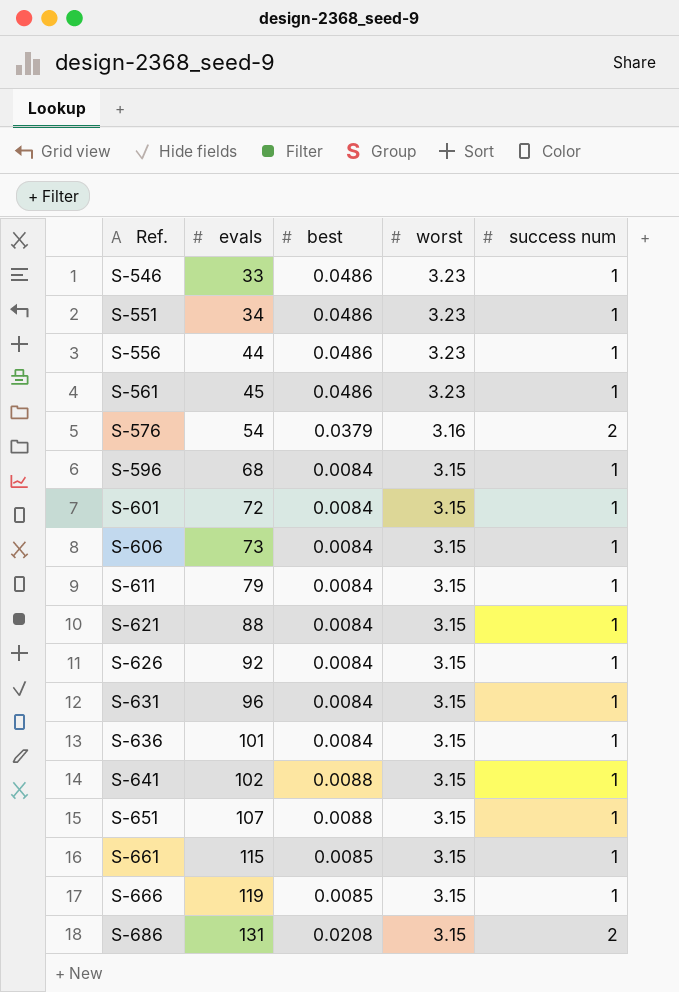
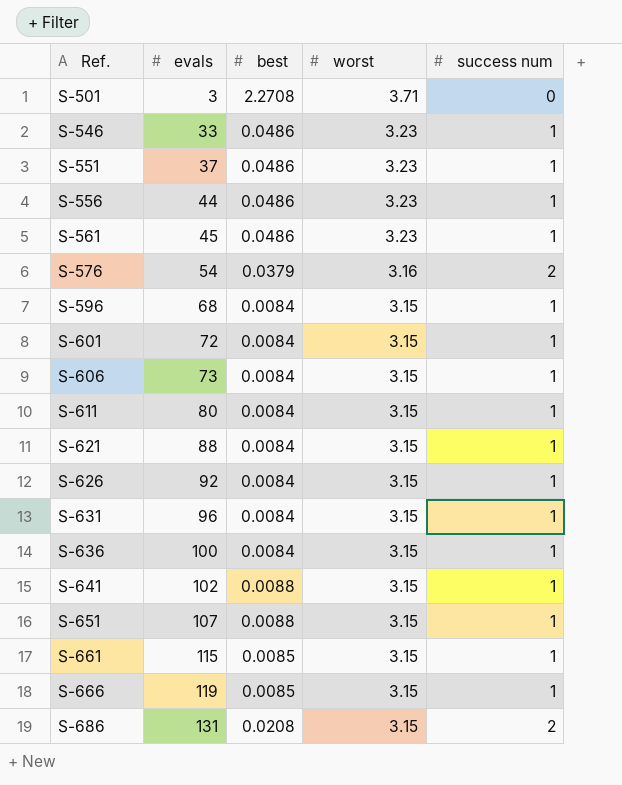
row S-501: none -> 3 | 2.2708 | 3.71 | 0
S-551 | evals: 34 -> 37
S-611 | evals: 79 -> 80
S-636 | evals: 101 -> 100

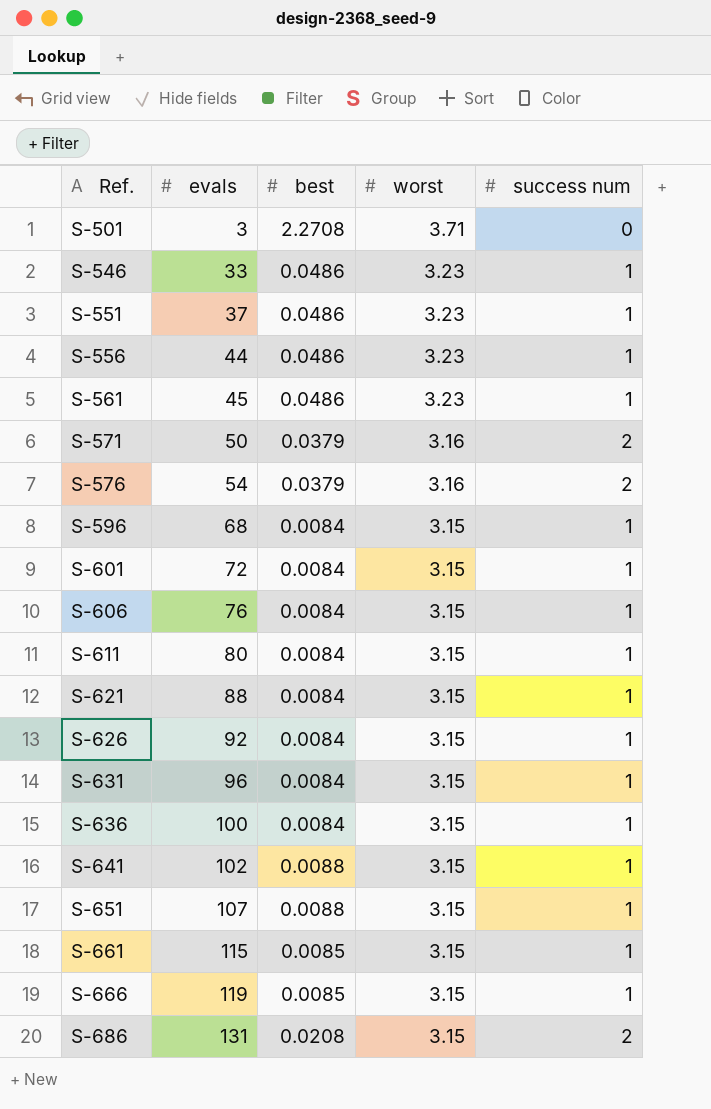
row S-571: none -> 50 | 0.0379 | 3.16 | 2
S-606 | evals: 73 -> 76

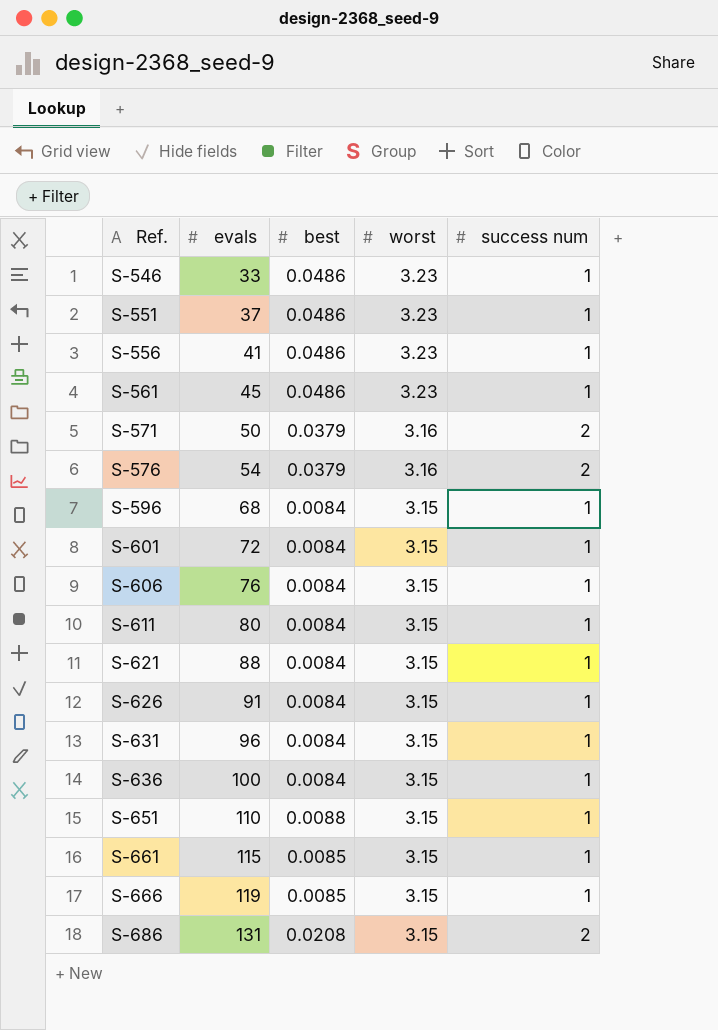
row S-501: 3 | 2.2708 | 3.71 | 0 -> none
row S-641: 102 | 0.0088 | 3.15 | 1 -> none
S-556 | evals: 44 -> 41
S-626 | evals: 92 -> 91
S-651 | evals: 107 -> 110

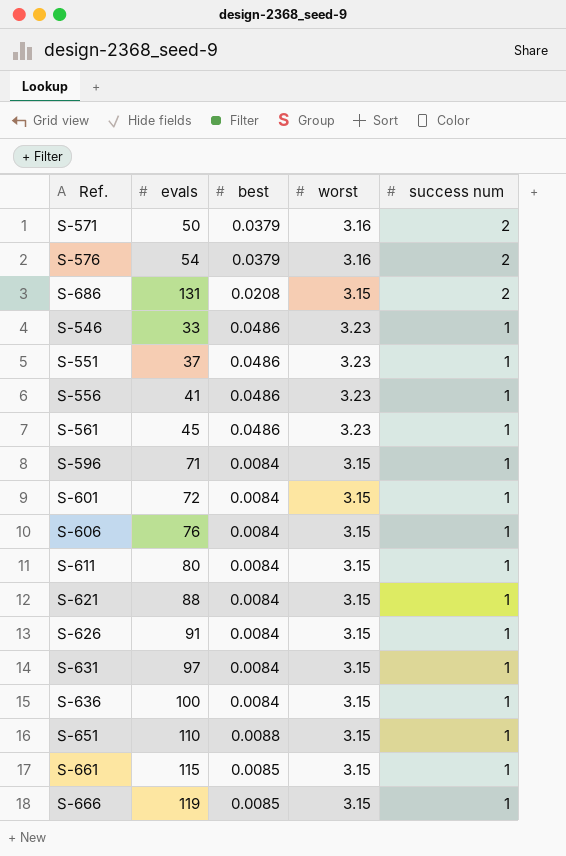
row order: Ref. ascending -> success num descending
S-596 | evals: 68 -> 71
S-631 | evals: 96 -> 97

